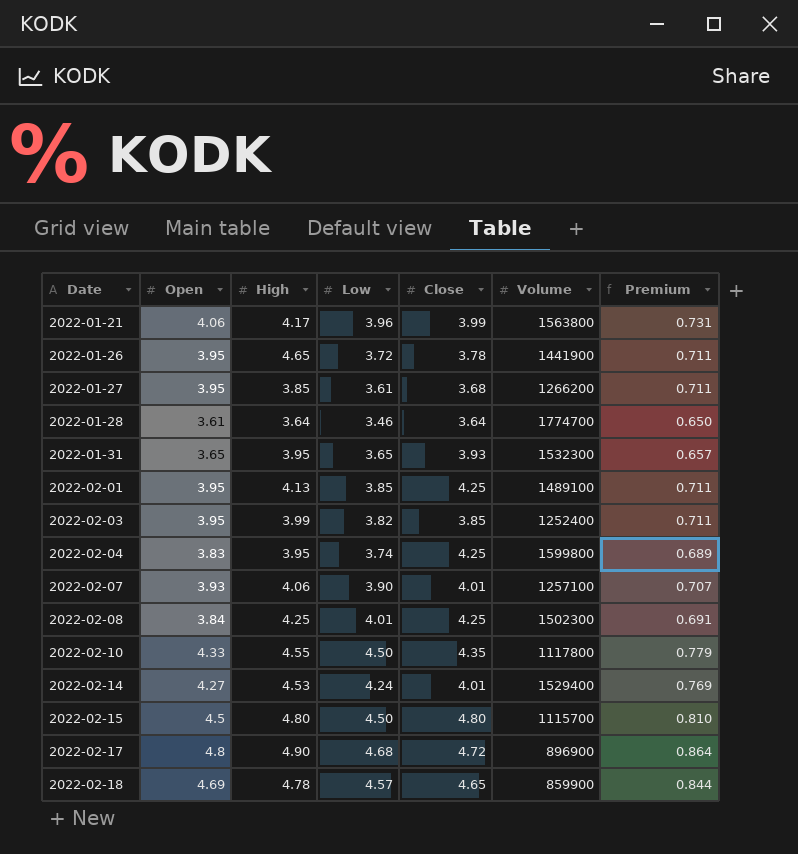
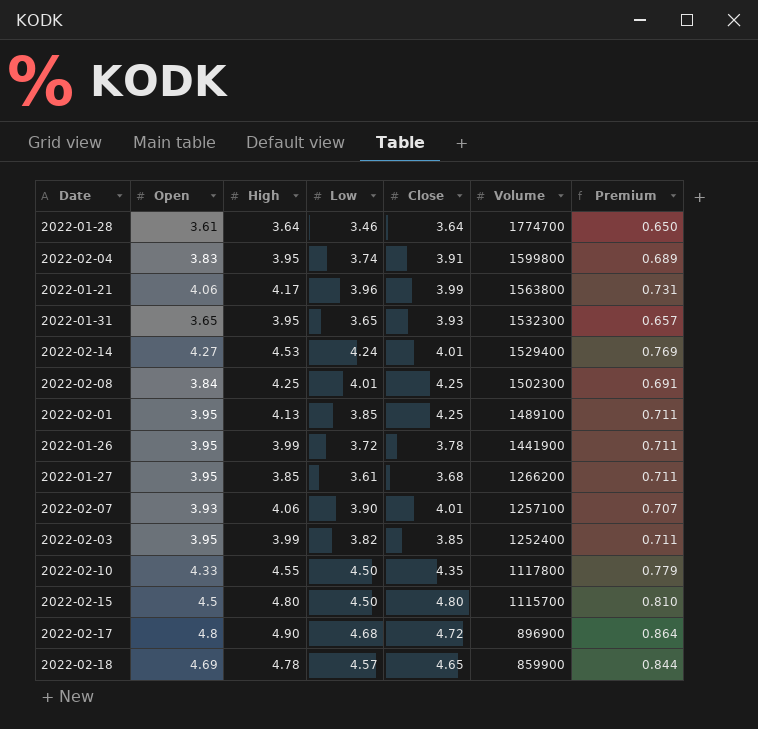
row order: Date ascending -> Volume descending
2022-02-04 | Close: 4.25 -> 3.91
2022-01-26 | High: 4.65 -> 3.99

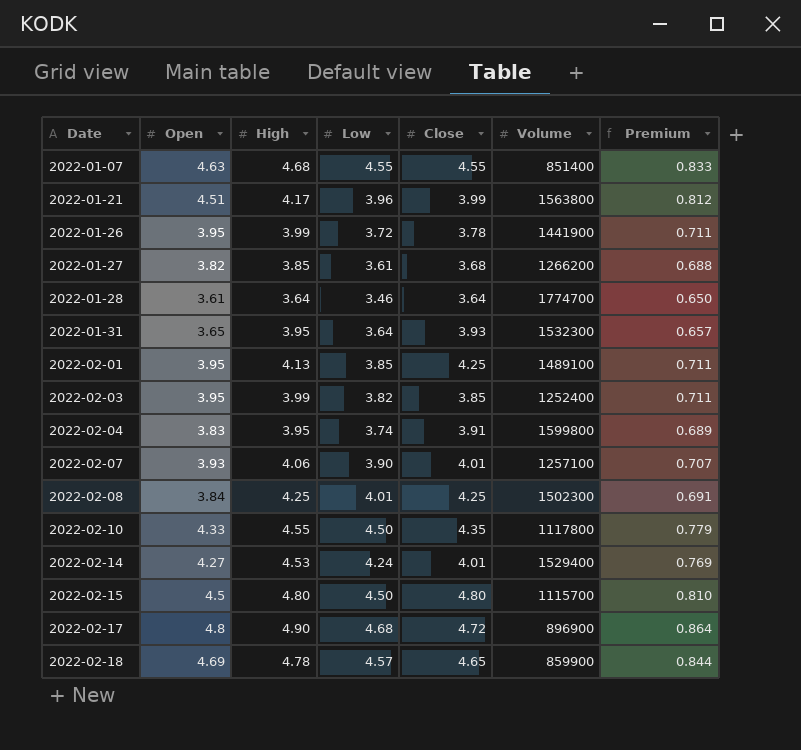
row order: Volume descending -> Date ascending
row 2022-01-07: none -> 4.63 | 4.68 | 4.55 | 4.55 | 851400 | 0.833
2022-01-21 | Open: 4.06 -> 4.51
2022-01-21 | Premium: 0.731 -> 0.812
2022-01-27 | Open: 3.95 -> 3.82
2022-01-27 | Premium: 0.711 -> 0.688
2022-01-31 | Low: 3.65 -> 3.64

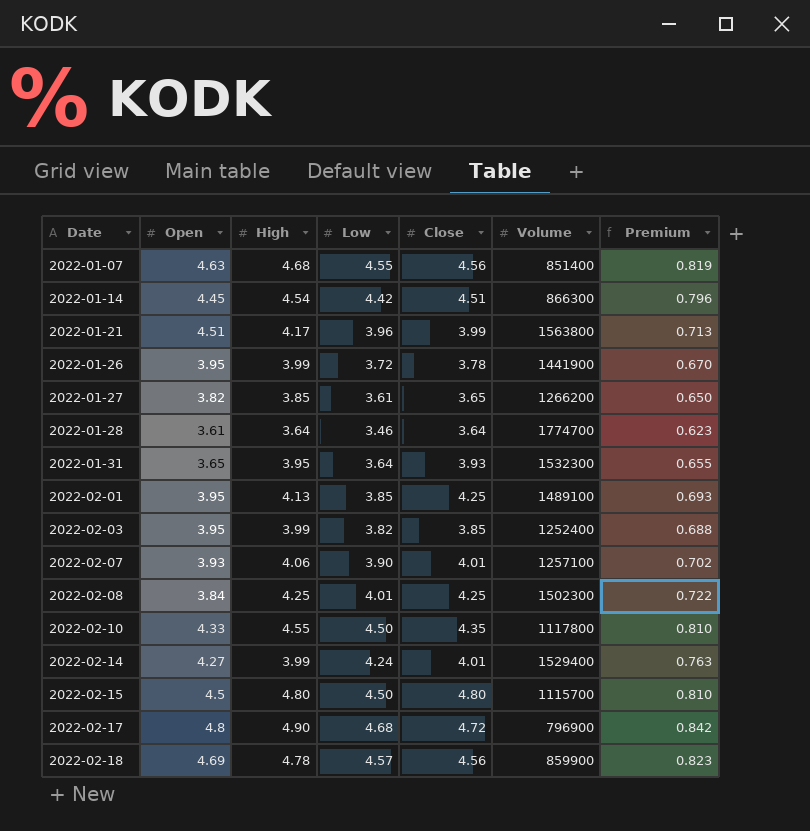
column Premium | formula: [Open] * 0.18 -> [Low] * 0.18
row 2022-02-04: 3.83 | 3.95 | 3.74 | 3.91 | 1599800 | 0.689 -> none
2022-01-07 | Close: 4.55 -> 4.56
row 2022-01-14: none -> 4.45 | 4.54 | 4.42 | 4.51 | 866300 | 0.796
2022-01-27 | Close: 3.68 -> 3.65
2022-02-14 | High: 4.53 -> 3.99
2022-02-17 | Volume: 896900 -> 796900
2022-02-18 | Close: 4.65 -> 4.56

